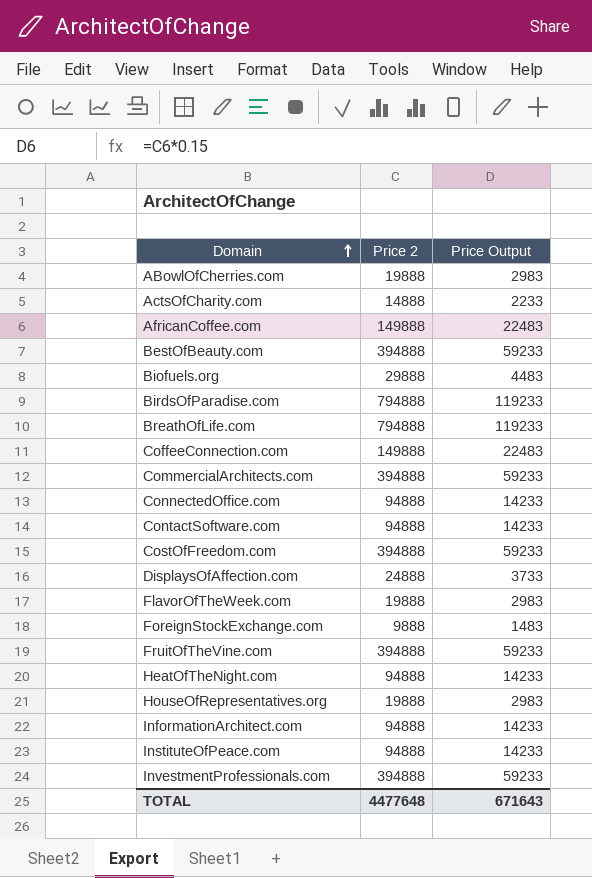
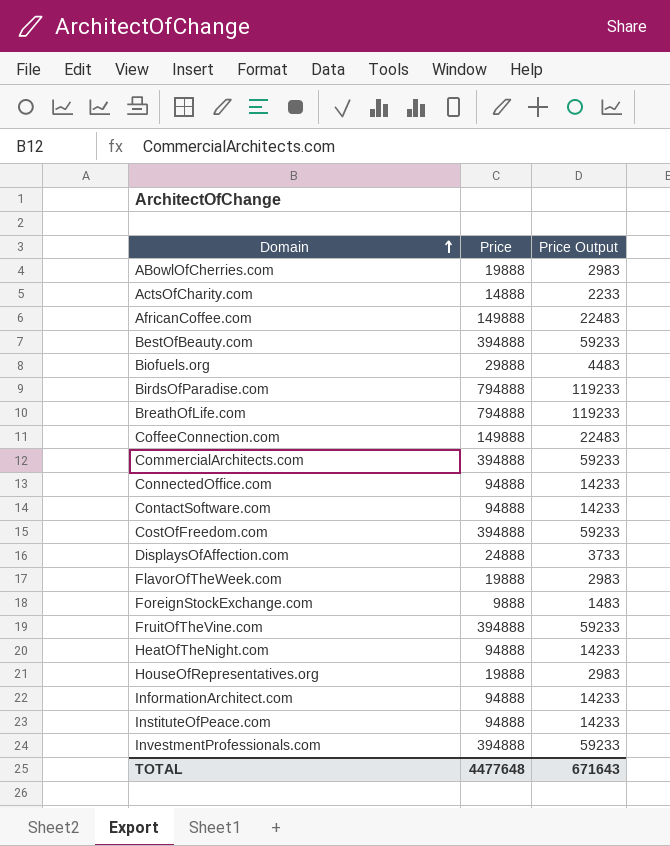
column name: Price 2 -> Price

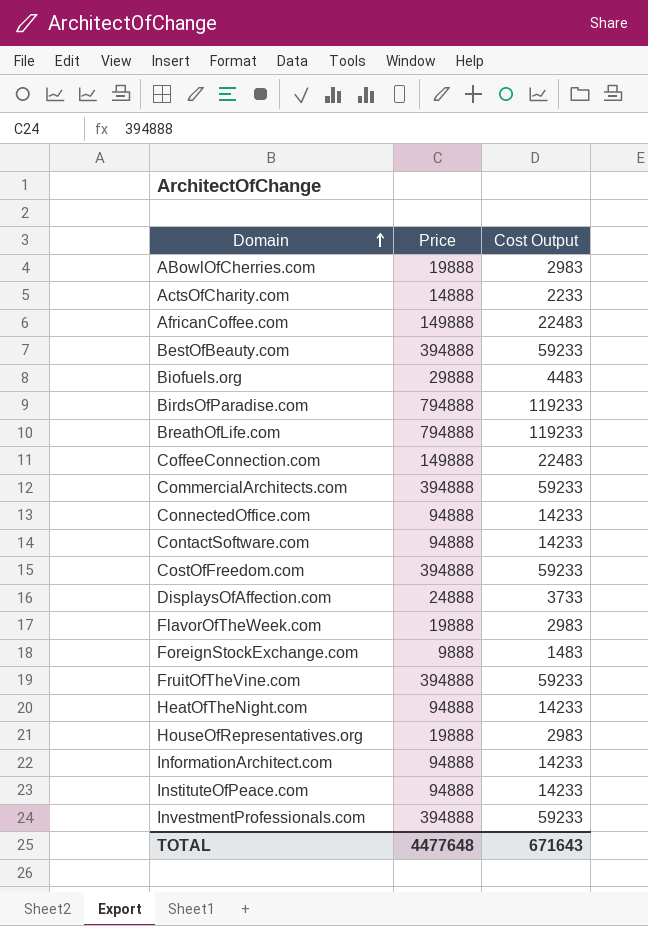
column name: Price Output -> Cost Output

